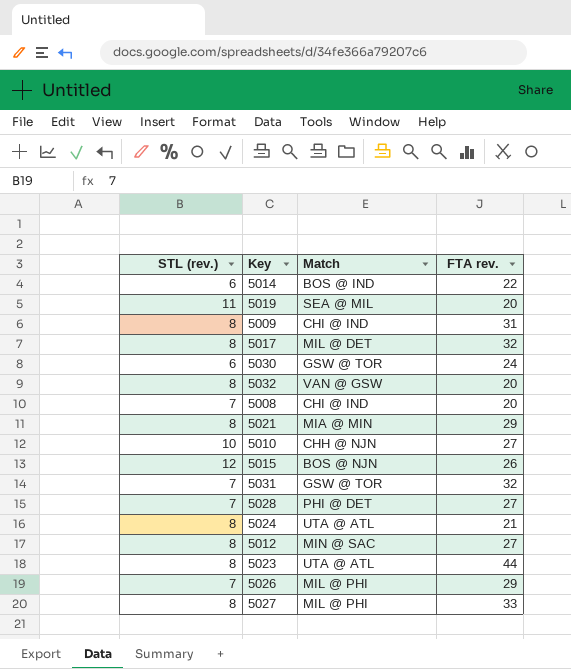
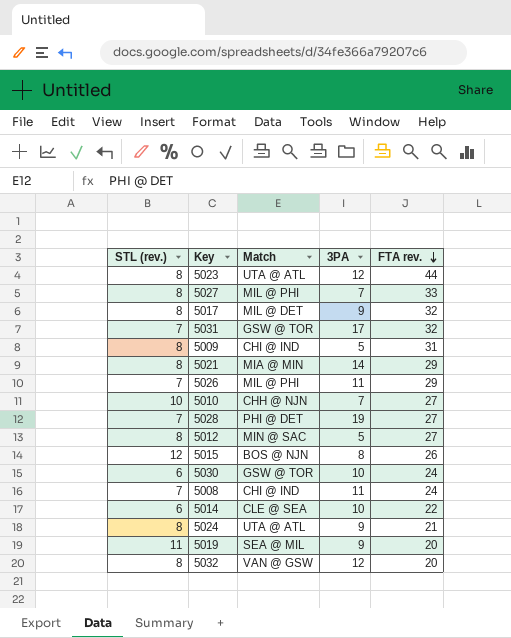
row order: none -> FTA rev. descending
column 3PA | position: none -> 4
5008 | FTA rev.: 20 -> 24
5014 | Match: BOS @ IND -> CLE @ SEA

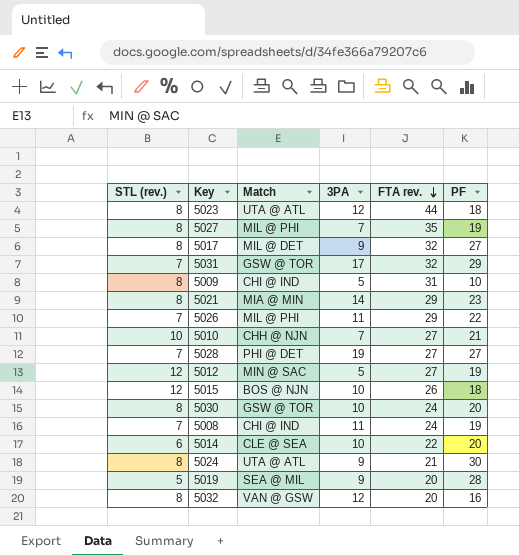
column PF | position: none -> 6
5027 | FTA rev.: 33 -> 35
5012 | STL (rev.): 8 -> 12
5015 | 3PA: 8 -> 10
5030 | STL (rev.): 6 -> 8
5019 | STL (rev.): 11 -> 5

